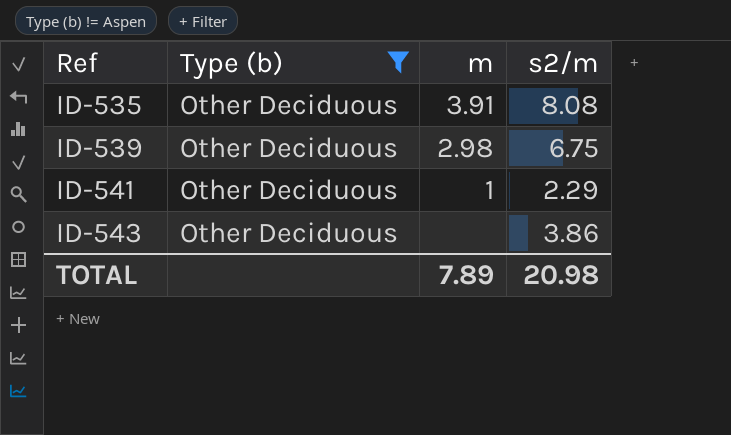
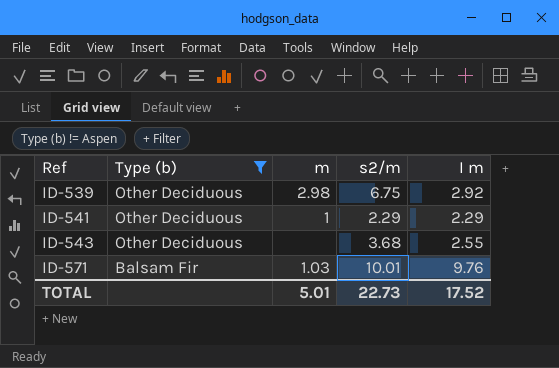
column I m | position: none -> 5
row ID-535: Other Deciduous | 3.91 | 8.08 -> none
ID-543 | s2/m: 3.86 -> 3.68
row ID-571: none -> Balsam Fir | 1.03 | 10.01 | 9.76
TOTAL | m: 7.89 -> 5.01
TOTAL | s2/m: 20.98 -> 22.73

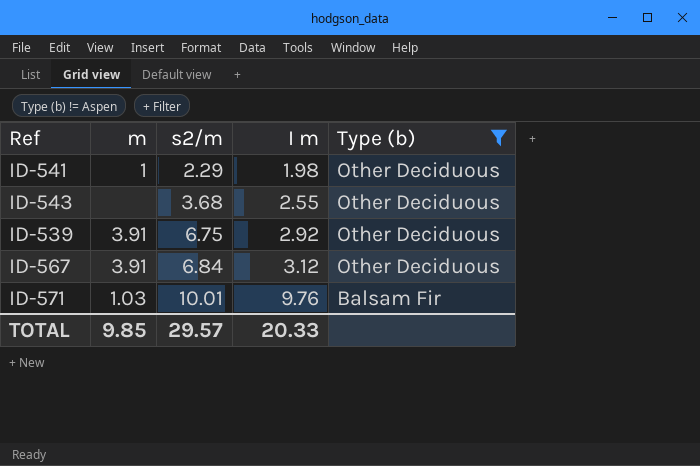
row order: Ref ascending -> s2/m ascending
column Type (b) | position: 2 -> 5
ID-541 | I m: 2.29 -> 1.98
ID-539 | m: 2.98 -> 3.91
row ID-567: none -> 3.91 | 6.84 | 3.12 | Other Deciduous
TOTAL | m: 5.01 -> 9.85
TOTAL | s2/m: 22.73 -> 29.57
TOTAL | I m: 17.52 -> 20.33

